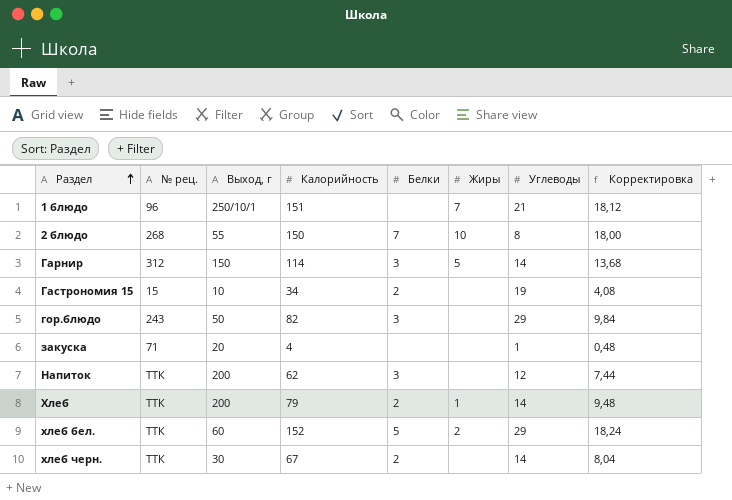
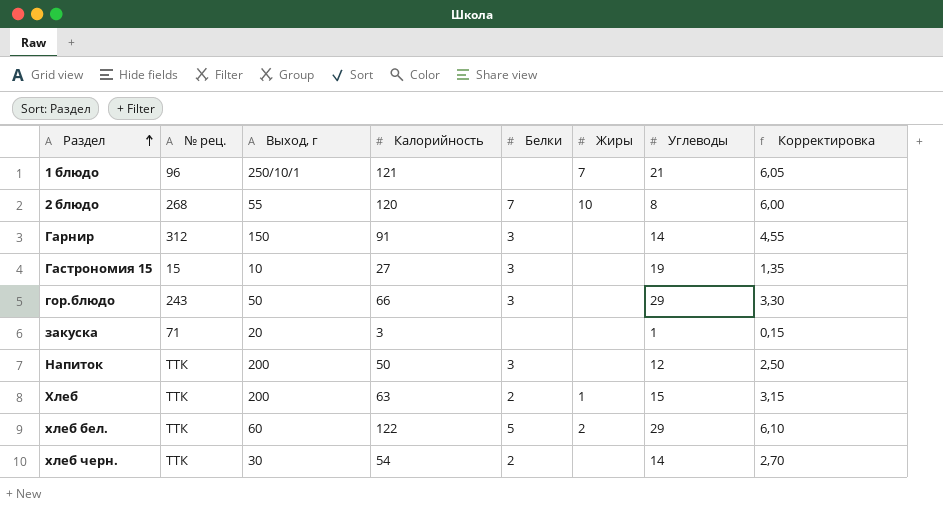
column Корректировка | formula: [Калорийность] * 0,12 -> [Калорийность] * 0,05
1 блюдо | Калорийность: 151 -> 121
2 блюдо | Калорийность: 150 -> 120
Гарнир | Калорийность: 114 -> 91
Гарнир | Жиры: 5 -> none
Гастрономия 15 | Калорийность: 34 -> 27
Гастрономия 15 | Белки: 2 -> 3
гор.блюдо | Калорийность: 82 -> 66
закуска | Калорийность: 4 -> 3
Напиток | Калорийность: 62 -> 50
Хлеб | Калорийность: 79 -> 63
Хлеб | Углеводы: 14 -> 15
хлеб бел. | Калорийность: 152 -> 122
хлеб черн. | Калорийность: 67 -> 54

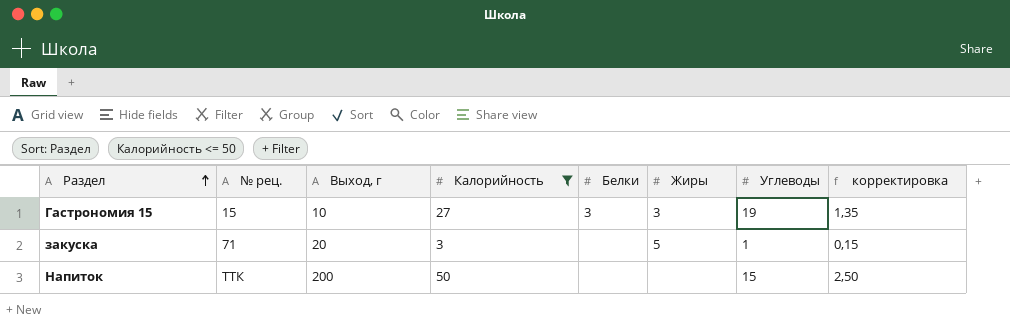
filter: none -> Калорийность <= 50
column name: Корректировка -> корректировка
Гастрономия 15 | Жиры: none -> 3
закуска | Жиры: none -> 5
Напиток | Белки: 3 -> none
Напиток | Углеводы: 12 -> 15

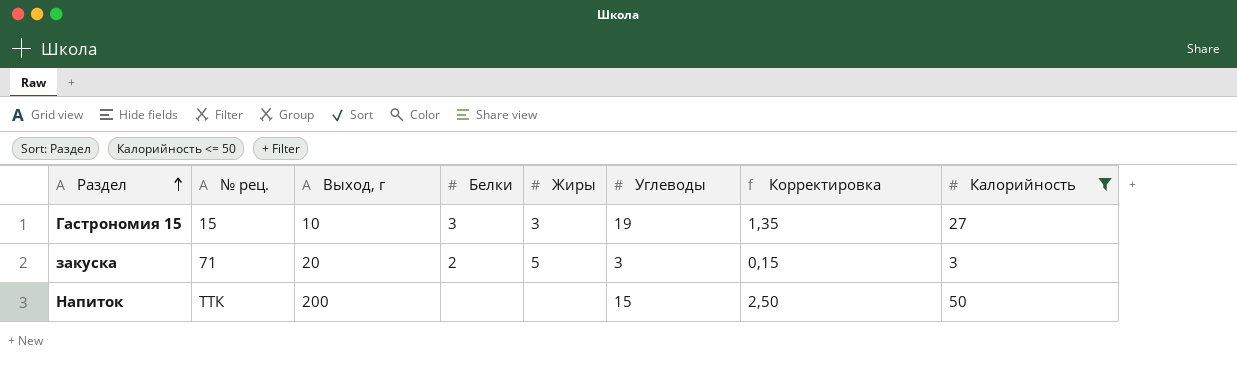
column name: корректировка -> Корректировка
column Калорийность | position: 4 -> 8
закуска | Белки: none -> 2
закуска | Углеводы: 1 -> 3

